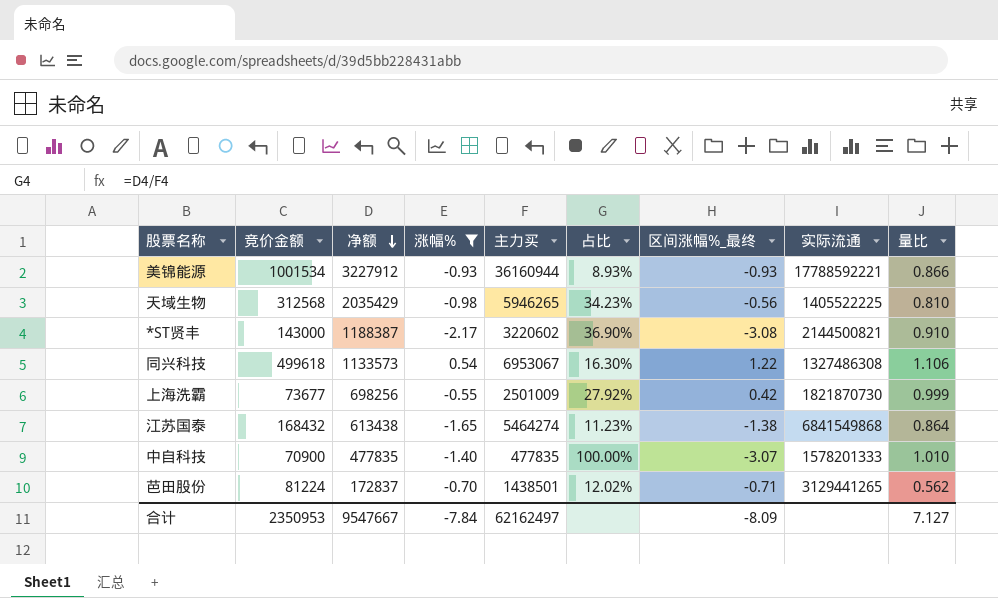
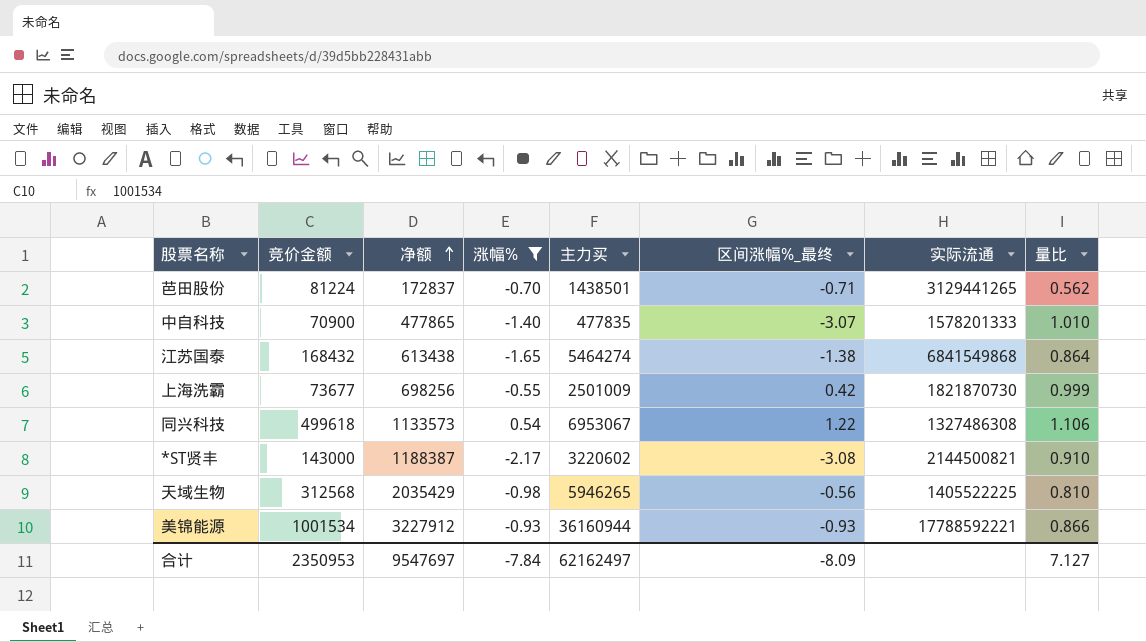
row order: 净额 descending -> 净额 ascending
column 占比 | formula: [净额] / [主力买] -> none
中自科技 | 净额: 477835 -> 477865
合计 | 净额: 9547667 -> 9547697

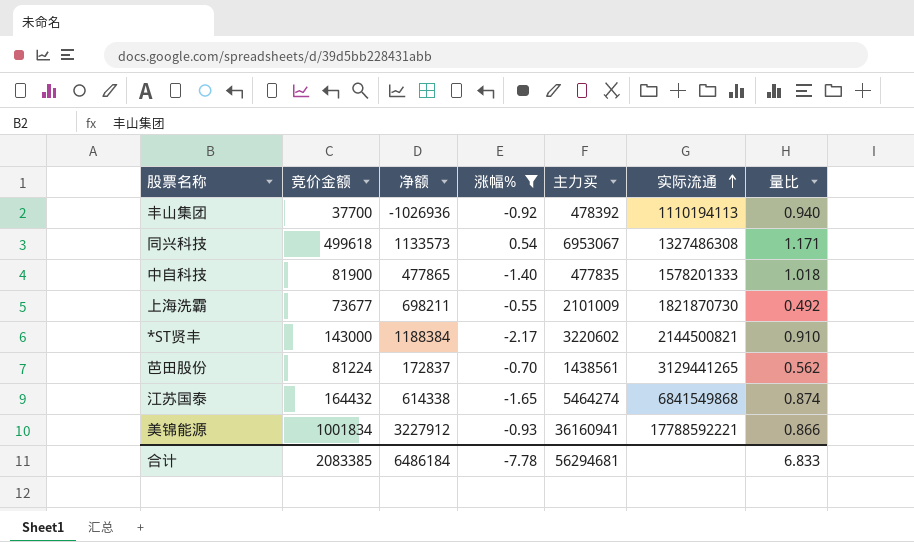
row order: 净额 ascending -> 实际流通 ascending
column 区间涨幅%_最终 | position: 6 -> none
row 天域生物: 312568 | 2035429 | -0.98 | 5946265 | -0.56 | 1405522225 | 0.810 -> none
row 丰山集团: none -> 37700 | -1026936 | -0.92 | 478392 | 1110194113 | 0.940
同兴科技 | 量比: 1.106 -> 1.171
中自科技 | 竞价金额: 70900 -> 81900
中自科技 | 量比: 1.010 -> 1.018
上海洗霸 | 净额: 698256 -> 698211
上海洗霸 | 主力买: 2501009 -> 2101009
上海洗霸 | 量比: 0.999 -> 0.492
*ST贤丰 | 净额: 1188387 -> 1188384
芭田股份 | 主力买: 1438501 -> 1438561
江苏国泰 | 竞价金额: 168432 -> 164432
江苏国泰 | 净额: 613438 -> 614338
江苏国泰 | 量比: 0.864 -> 0.874
美锦能源 | 竞价金额: 1001534 -> 1001834
美锦能源 | 主力买: 36160944 -> 36160941
合计 | 竞价金额: 2350953 -> 2083385
合计 | 净额: 9547697 -> 6486184
合计 | 涨幅%: -7.84 -> -7.78
合计 | 主力买: 62162497 -> 56294681
合计 | 量比: 7.127 -> 6.833

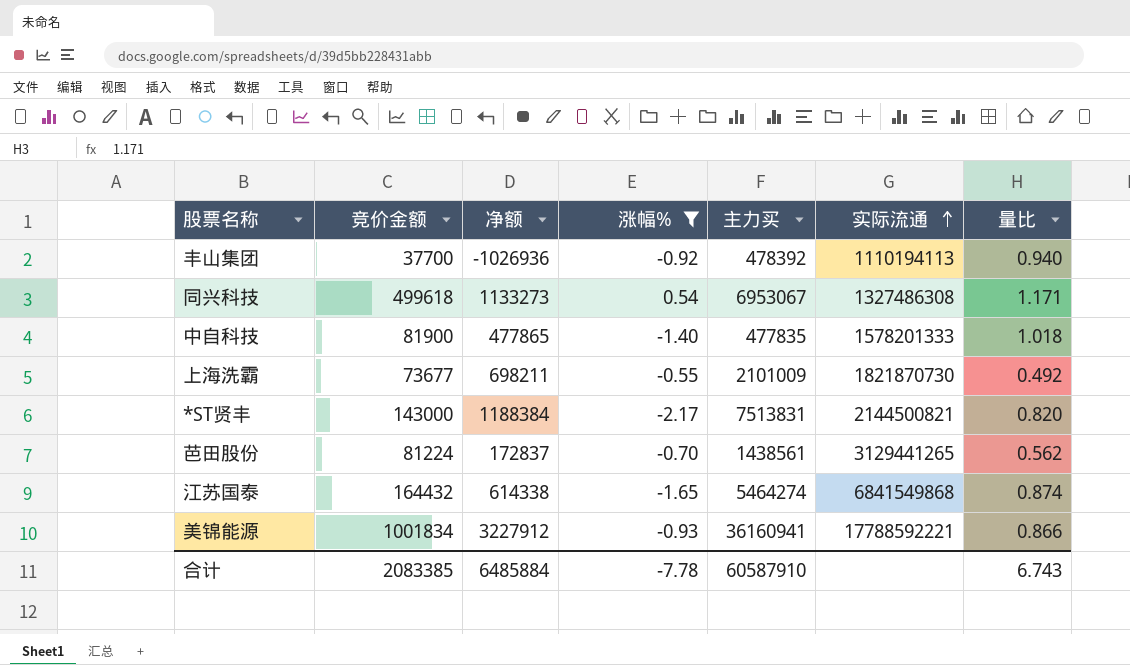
同兴科技 | 净额: 1133573 -> 1133273
*ST贤丰 | 主力买: 3220602 -> 7513831
*ST贤丰 | 量比: 0.910 -> 0.820
合计 | 净额: 6486184 -> 6485884
合计 | 主力买: 56294681 -> 60587910
合计 | 量比: 6.833 -> 6.743

